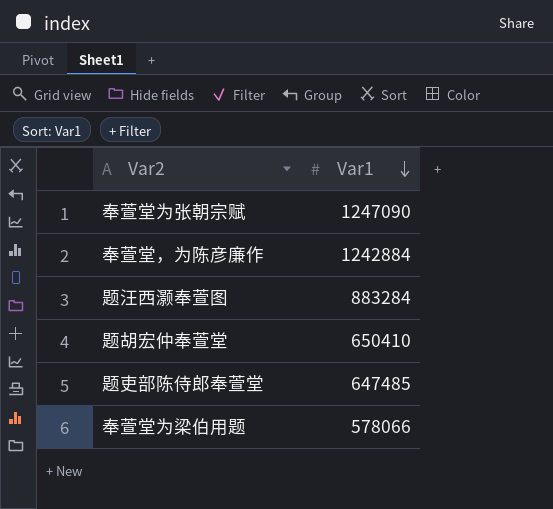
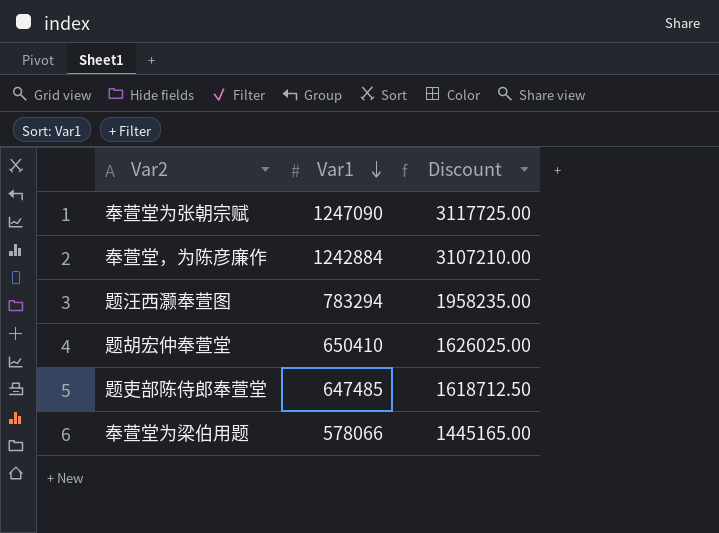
column Discount | formula: none -> [Var1] * 2.5
题汪西灏奉萱图 | Var1: 883284 -> 783294

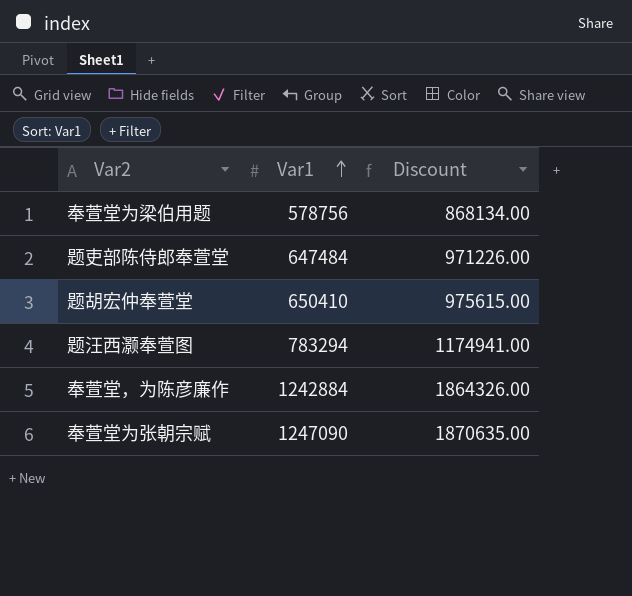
row order: Var1 descending -> Var1 ascending
column Discount | formula: [Var1] * 2.5 -> [Var1] * 1.5
奉萱堂为梁伯用题 | Var1: 578066 -> 578756
题吏部陈侍郎奉萱堂 | Var1: 647485 -> 647484

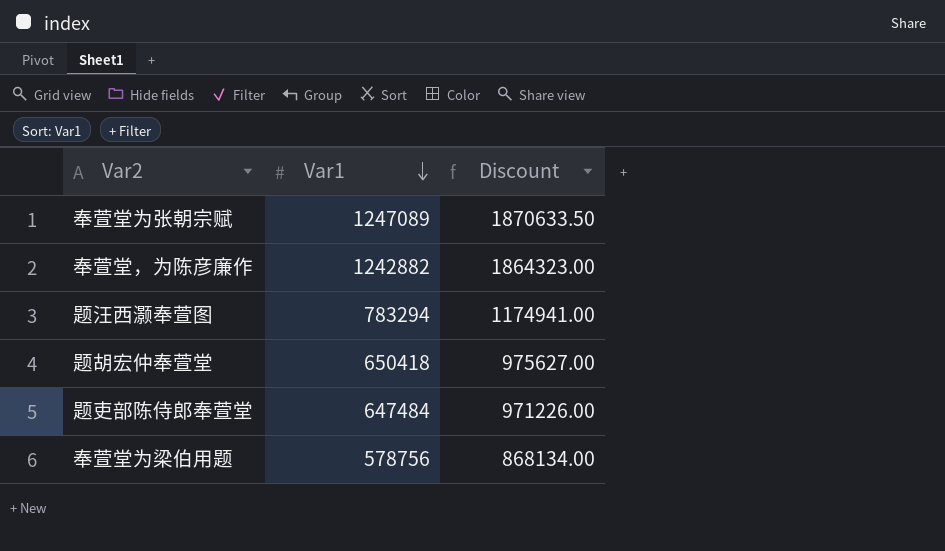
row order: Var1 ascending -> Var1 descending
奉萱堂为张朝宗赋 | Var1: 1247090 -> 1247089
奉萱堂为张朝宗赋 | Discount: 1870635.00 -> 1870633.50
奉萱堂，为陈彦廉作 | Var1: 1242884 -> 1242882
奉萱堂，为陈彦廉作 | Discount: 1864326.00 -> 1864323.00
题胡宏仲奉萱堂 | Var1: 650410 -> 650418
题胡宏仲奉萱堂 | Discount: 975615.00 -> 975627.00

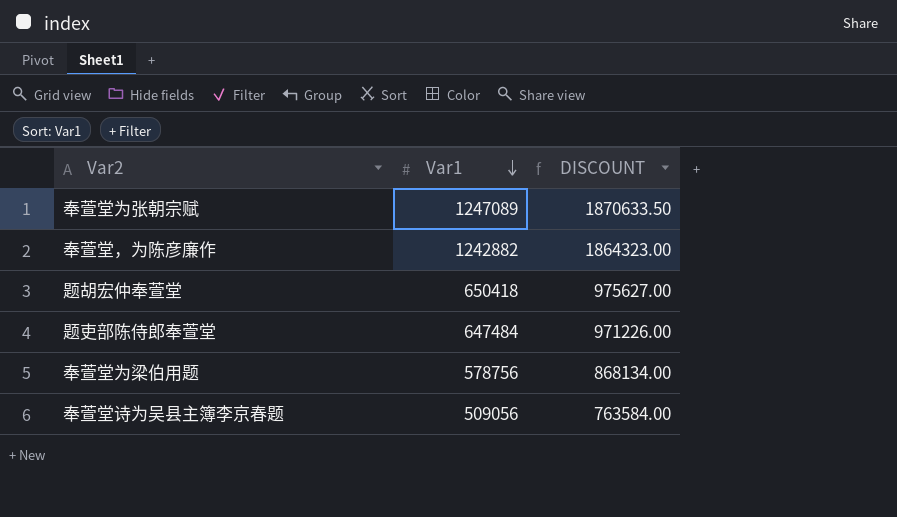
column name: Discount -> DISCOUNT
row 题汪西灏奉萱图: 783294 | 1174941.00 -> none
row 奉萱堂诗为吴县主簿李京春题: none -> 509056 | 763584.00

